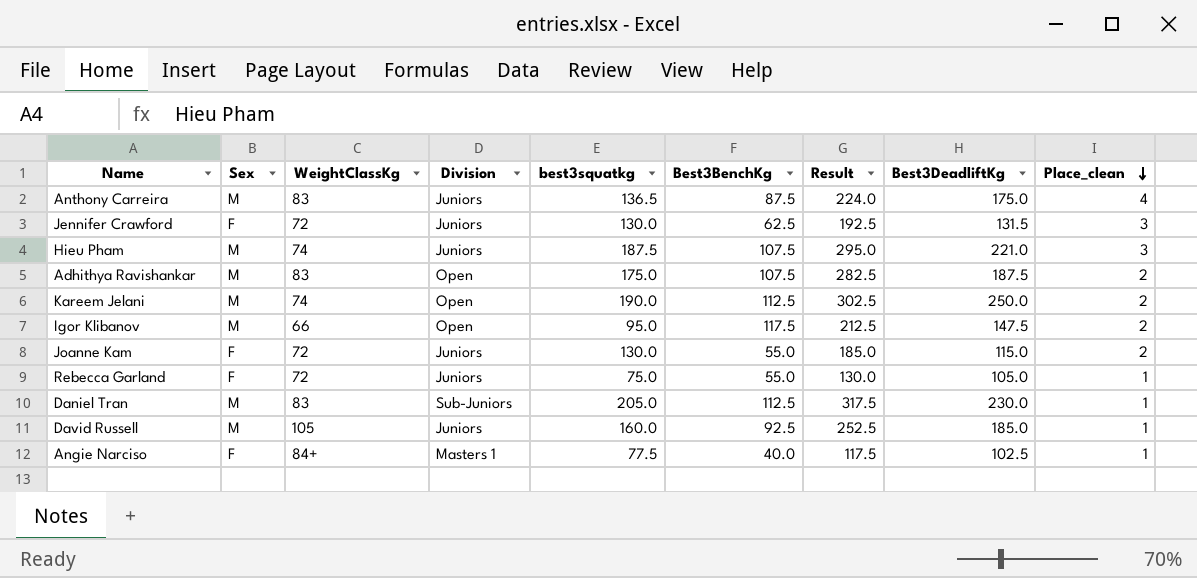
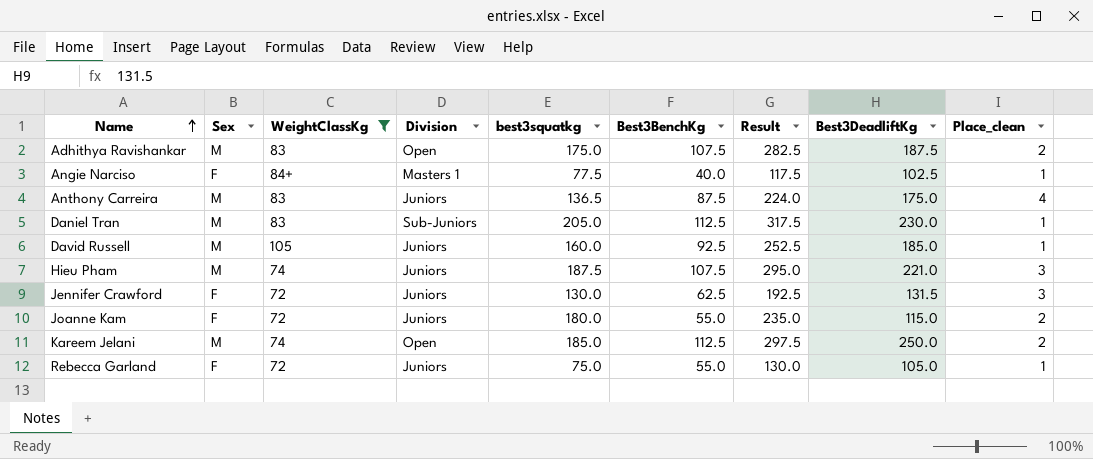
filter: none -> WeightClassKg != 66
row order: Place_clean descending -> Name ascending
Joanne Kam | best3squatkg: 130.0 -> 180.0
Joanne Kam | Result: 185.0 -> 235.0
Kareem Jelani | best3squatkg: 190.0 -> 185.0
Kareem Jelani | Result: 302.5 -> 297.5

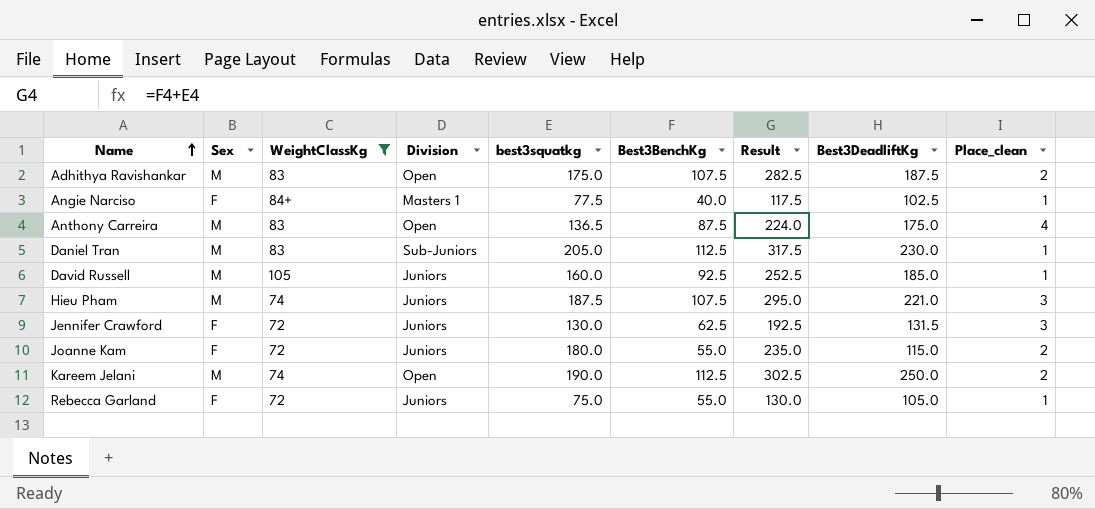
Anthony Carreira | Division: Juniors -> Open
Kareem Jelani | best3squatkg: 185.0 -> 190.0
Kareem Jelani | Result: 297.5 -> 302.5

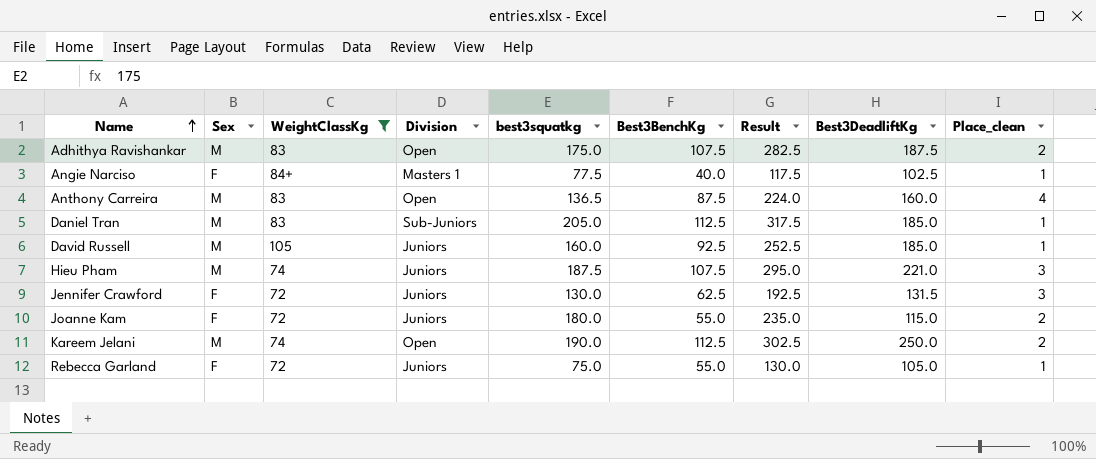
Anthony Carreira | Best3DeadliftKg: 175.0 -> 160.0
Daniel Tran | Best3DeadliftKg: 230.0 -> 185.0

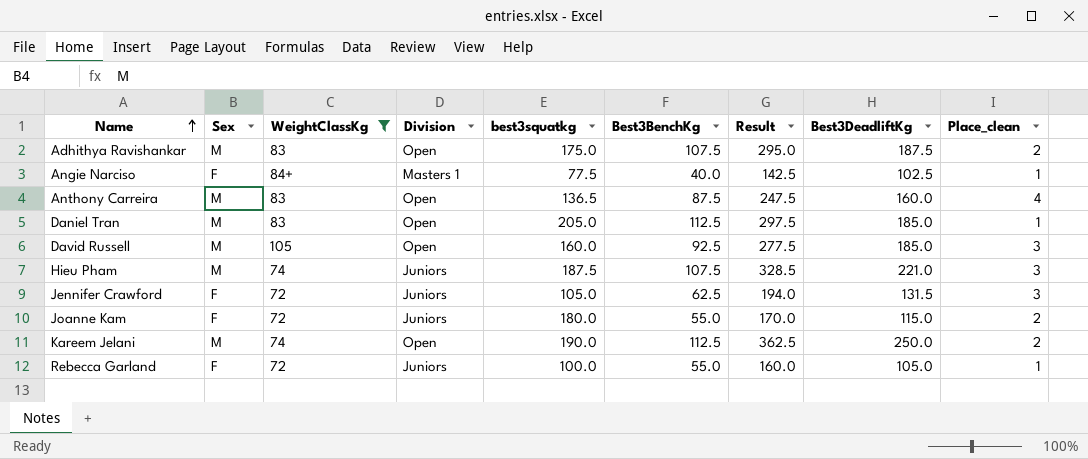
column Result | formula: [best3squatkg] + [Best3BenchKg] -> [Best3BenchKg] + [Best3DeadliftKg]
Daniel Tran | Division: Sub-Juniors -> Open
David Russell | Division: Juniors -> Open
David Russell | Place_clean: 1 -> 3
Jennifer Crawford | best3squatkg: 130.0 -> 105.0
Rebecca Garland | best3squatkg: 75.0 -> 100.0

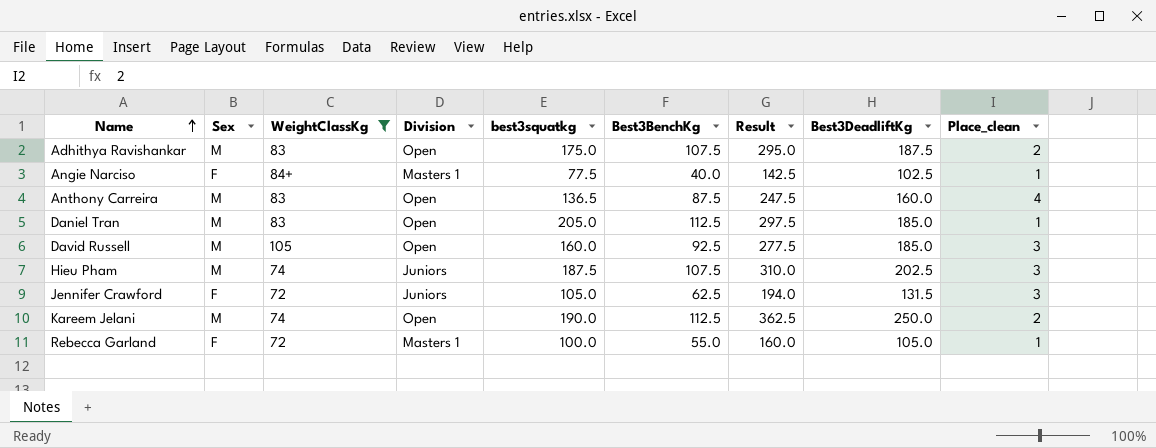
row Joanne Kam: F | 72 | Juniors | 180.0 | 55.0 | 170.0 | 115.0 | 2 -> none
Hieu Pham | Result: 328.5 -> 310.0
Hieu Pham | Best3DeadliftKg: 221.0 -> 202.5
Rebecca Garland | Division: Juniors -> Masters 1

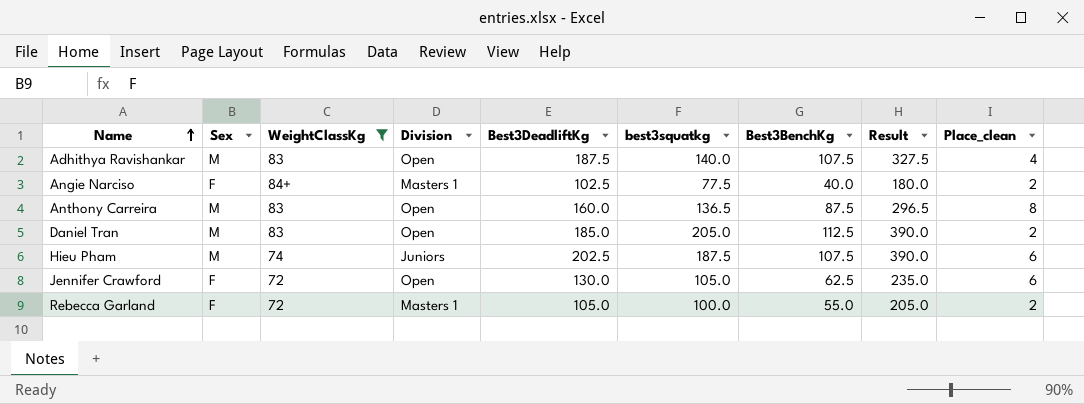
column Best3DeadliftKg | position: 8 -> 5
column Result | formula: [Best3BenchKg] + [Best3DeadliftKg] -> [Best3DeadliftKg] + [best3squatkg]
row David Russell: M | 105 | Open | 160.0 | 92.5 | 277.5 | 185.0 | 3 -> none
row Kareem Jelani: M | 74 | Open | 190.0 | 112.5 | 362.5 | 250.0 | 2 -> none
Adhithya Ravishankar | best3squatkg: 175.0 -> 140.0
Adhithya Ravishankar | Place_clean: 2 -> 4
Angie Narciso | Place_clean: 1 -> 2
Anthony Carreira | Place_clean: 4 -> 8
Daniel Tran | Place_clean: 1 -> 2
Hieu Pham | Place_clean: 3 -> 6
Jennifer Crawford | Division: Juniors -> Open
Jennifer Crawford | Best3DeadliftKg: 131.5 -> 130.0
Jennifer Crawford | Place_clean: 3 -> 6
Rebecca Garland | Place_clean: 1 -> 2

